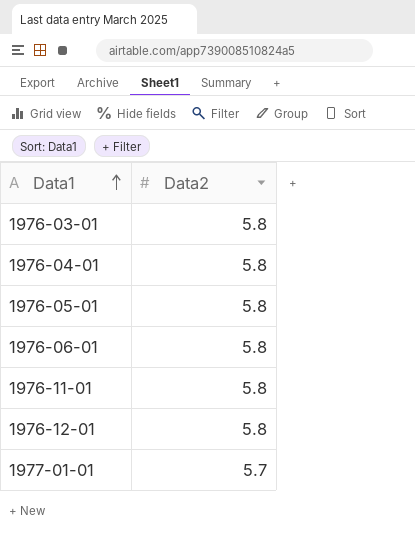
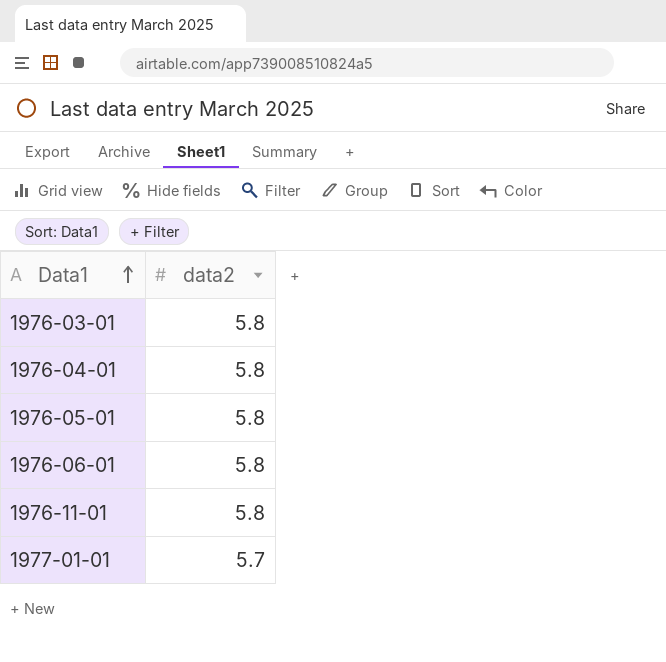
column name: Data2 -> data2
row 1976-12-01: 5.8 -> none

